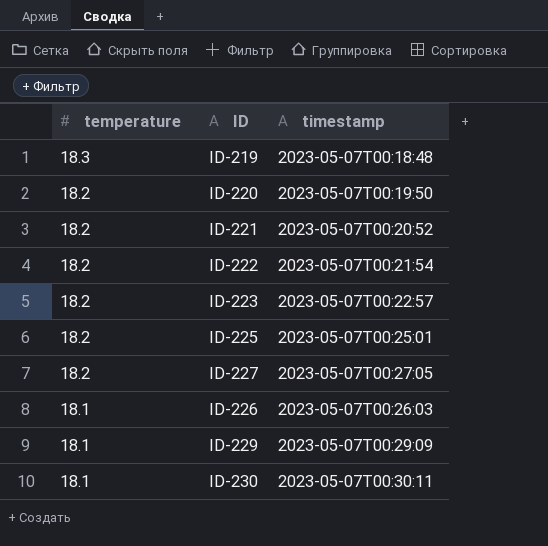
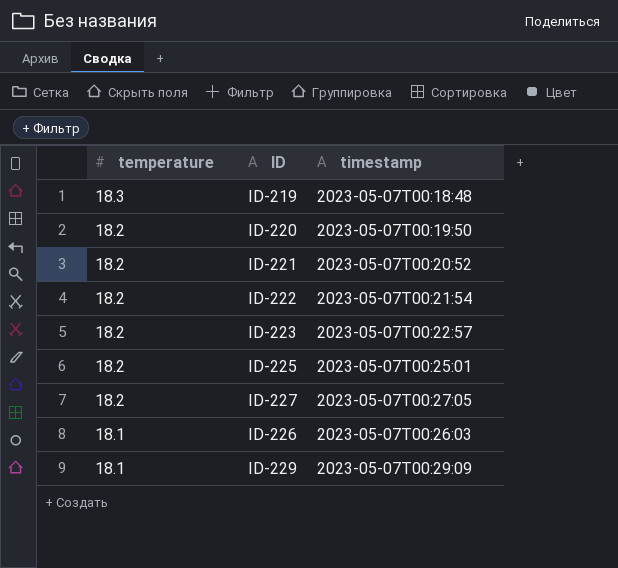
row ID-230: 18.1 | 2023-05-07T00:30:11 -> none

